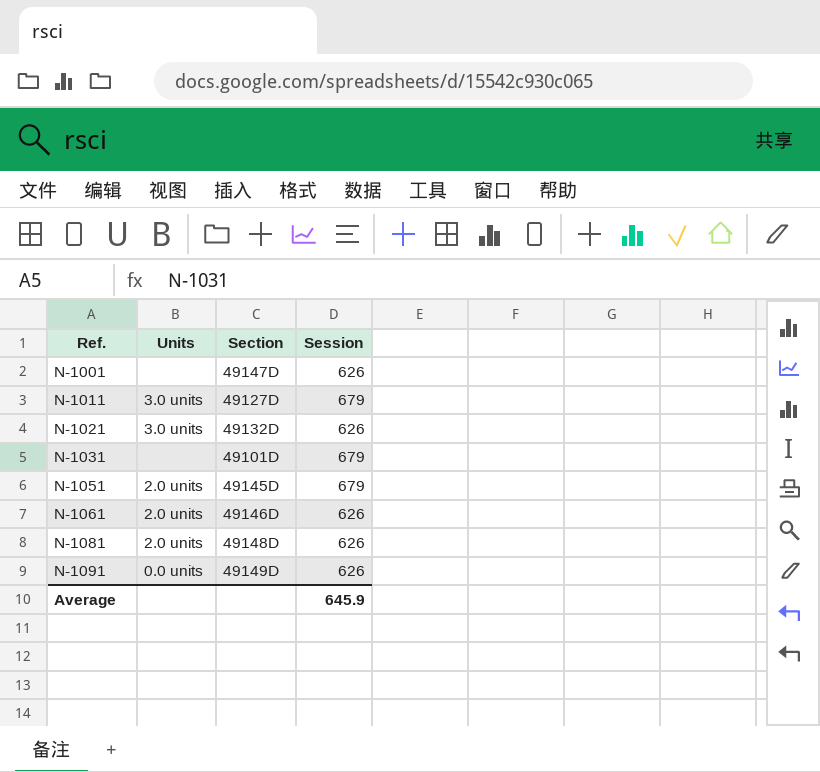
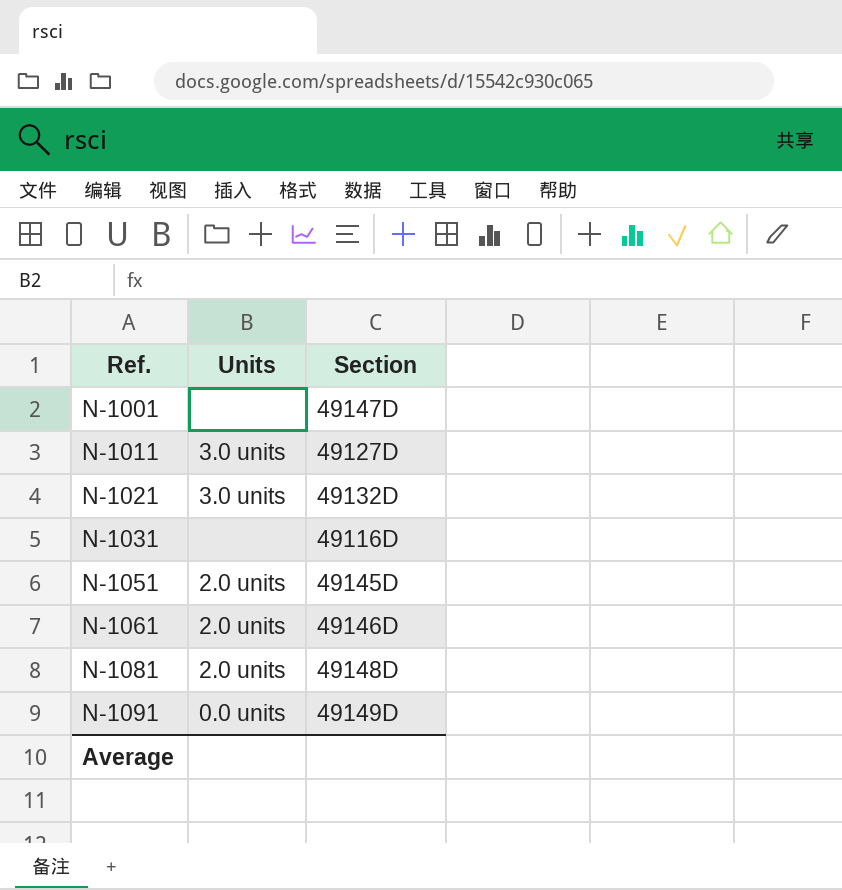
column Session | position: 4 -> none
N-1031 | Section: 49101D -> 49116D

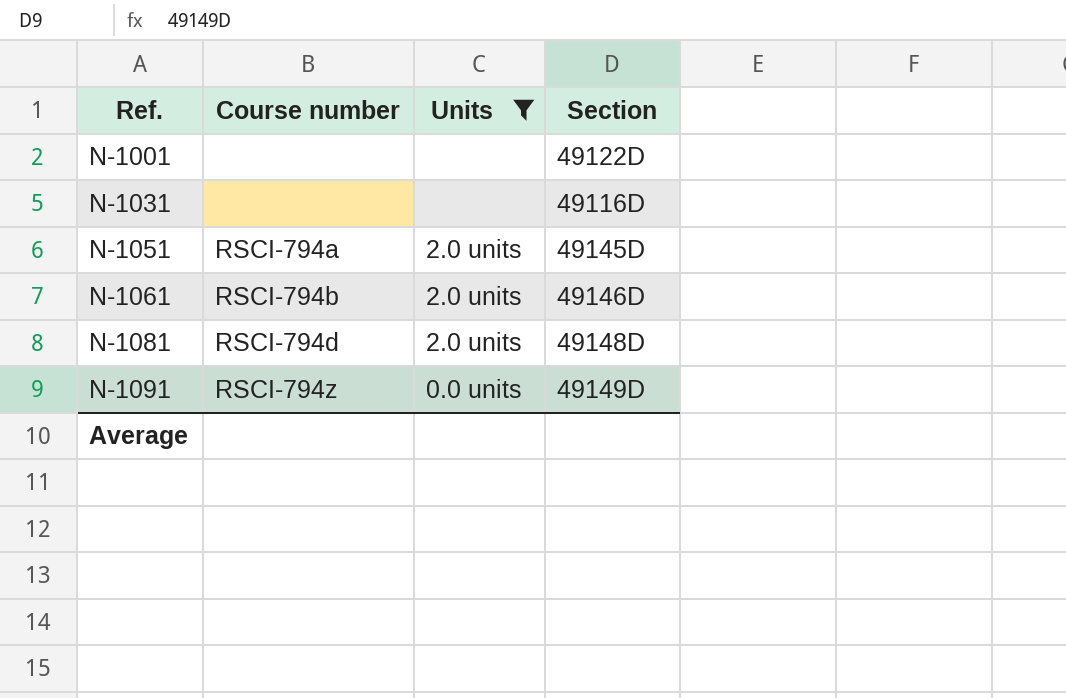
filter: none -> Units != 3.0 units
column Course number | position: none -> 2
N-1001 | Section: 49147D -> 49122D

